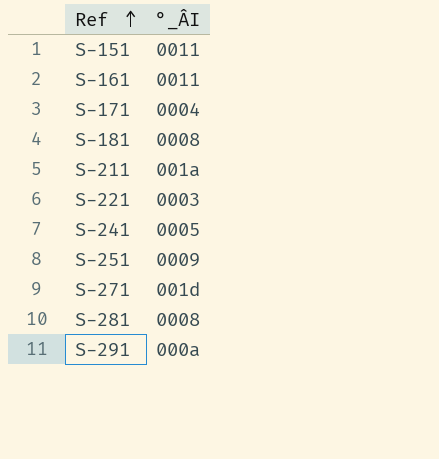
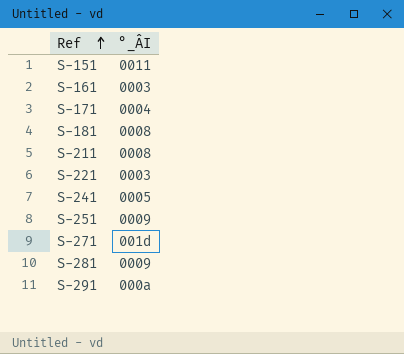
S-161 | °_ÂI: 0011 -> 0003
S-211 | °_ÂI: 001a -> 0008
S-281 | °_ÂI: 0008 -> 0009

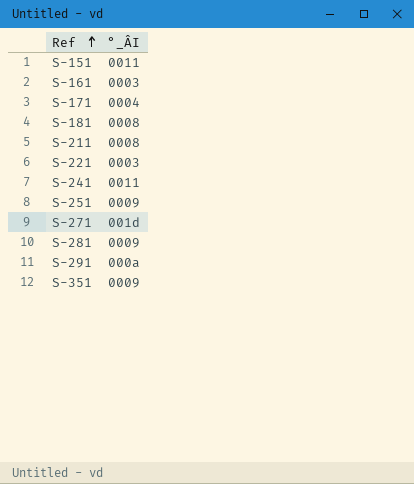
S-241 | °_ÂI: 0005 -> 0011
row S-351: none -> 0009

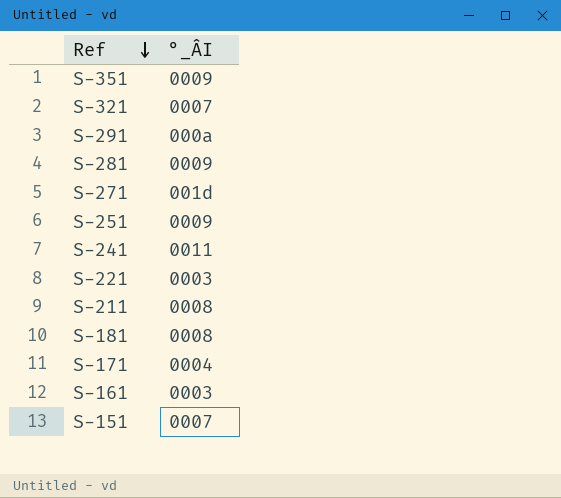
row order: Ref ascending -> Ref descending
row S-321: none -> 0007
S-151 | °_ÂI: 0011 -> 0007

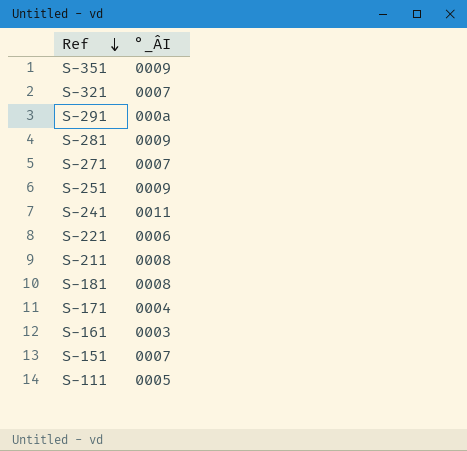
S-271 | °_ÂI: 001d -> 0007
S-221 | °_ÂI: 0003 -> 0006
row S-111: none -> 0005

